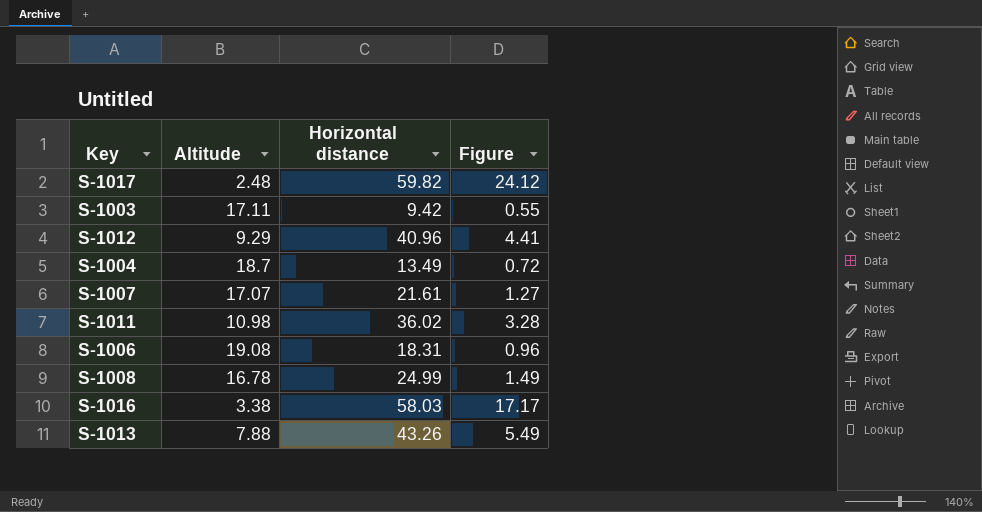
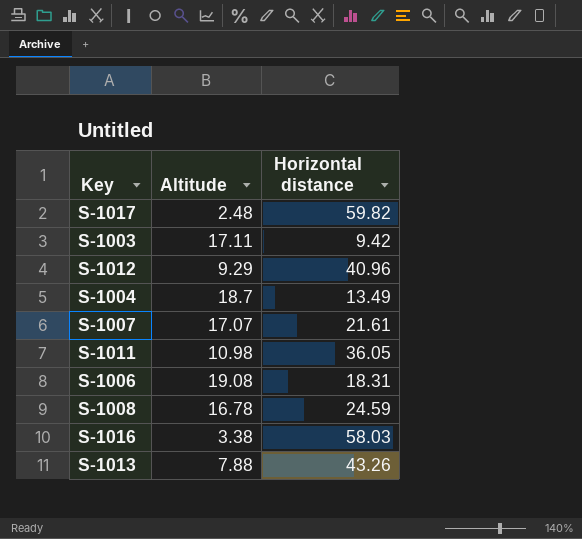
column Figure | formula: [Horizontal distance] / [Altitude] -> none
S-1011 | Horizontal distance: 36.02 -> 36.05
S-1008 | Horizontal distance: 24.99 -> 24.59

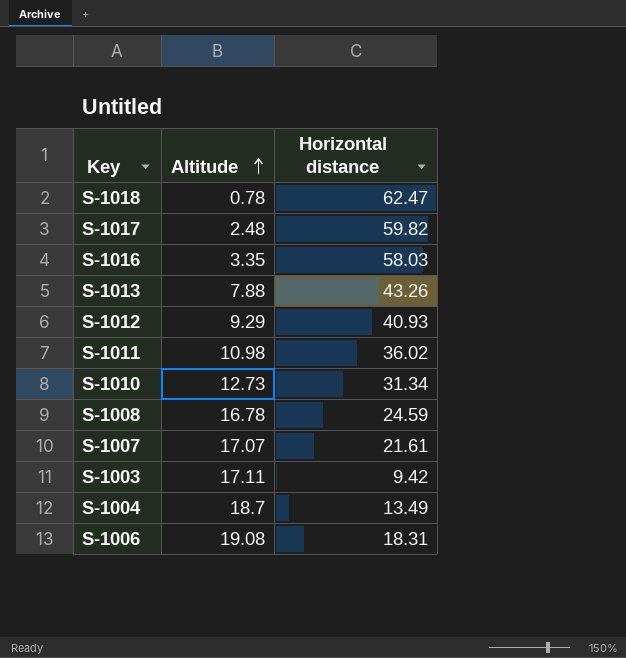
row order: none -> Altitude ascending
row S-1018: none -> 0.78 | 62.47
S-1016 | Altitude: 3.38 -> 3.35
S-1012 | Horizontal distance: 40.96 -> 40.93
S-1011 | Horizontal distance: 36.05 -> 36.02
row S-1010: none -> 12.73 | 31.34

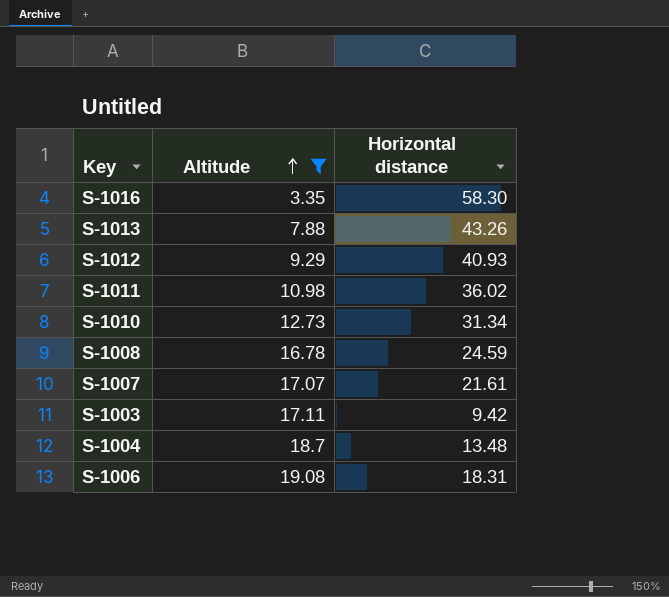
filter: none -> Altitude >= 3.35
S-1016 | Horizontal distance: 58.03 -> 58.30
S-1004 | Horizontal distance: 13.49 -> 13.48

